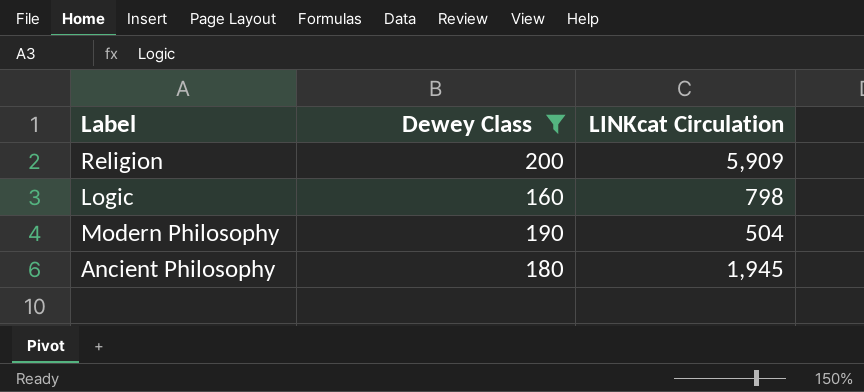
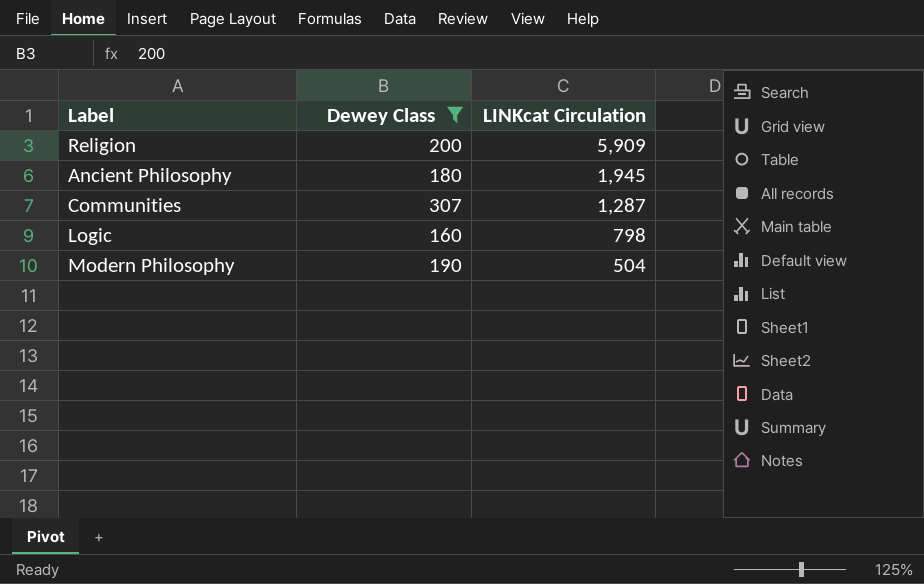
row order: none -> LINKcat Circulation descending
row Communities: none -> 307 | 1,287

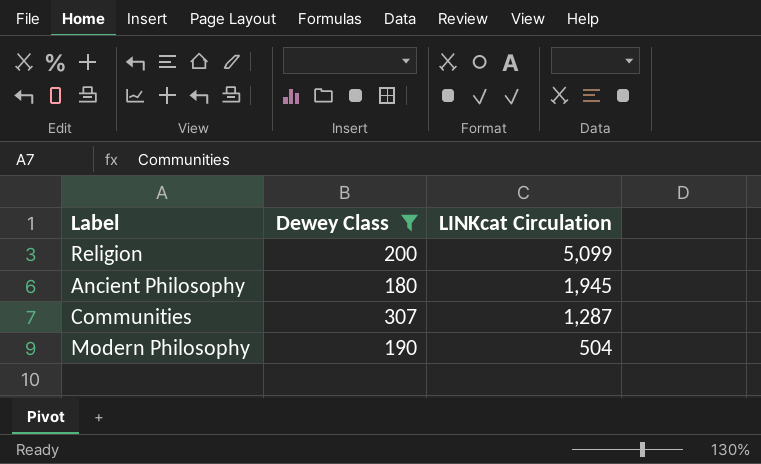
row Logic: 160 | 798 -> none
Religion | LINKcat Circulation: 5,909 -> 5,099

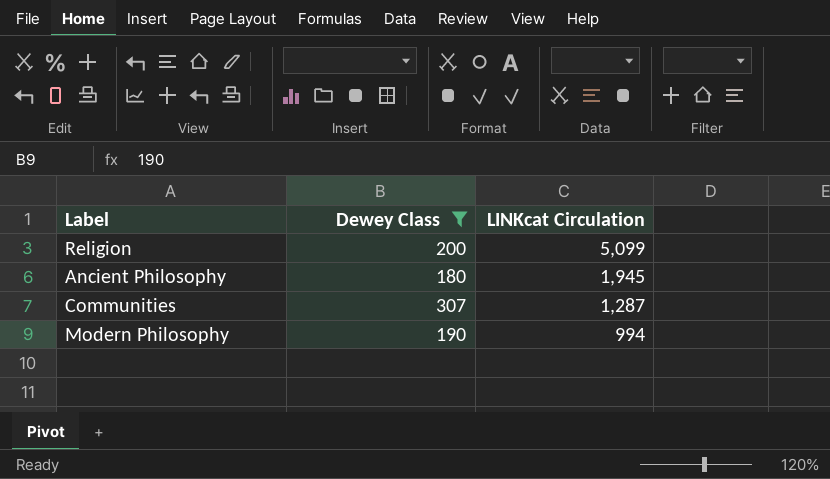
Modern Philosophy | LINKcat Circulation: 504 -> 994

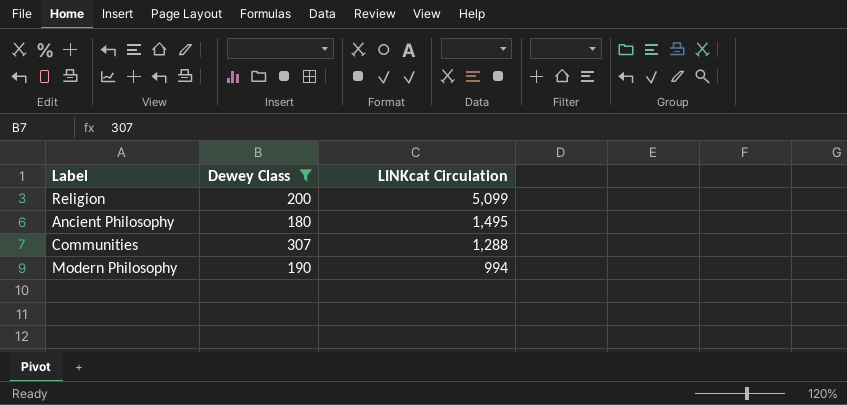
Ancient Philosophy | LINKcat Circulation: 1,945 -> 1,495
Communities | LINKcat Circulation: 1,287 -> 1,288

